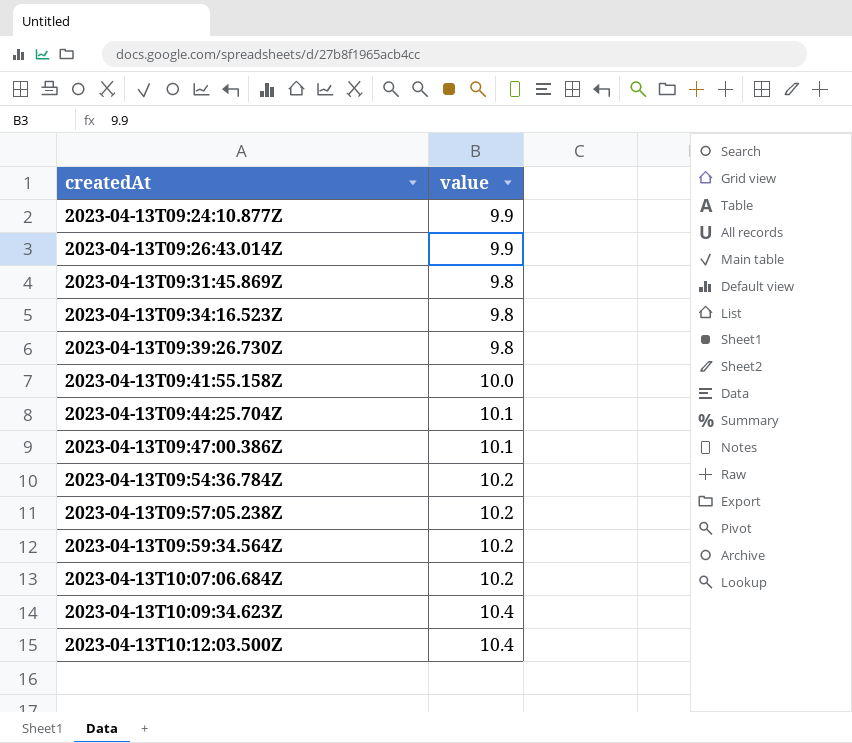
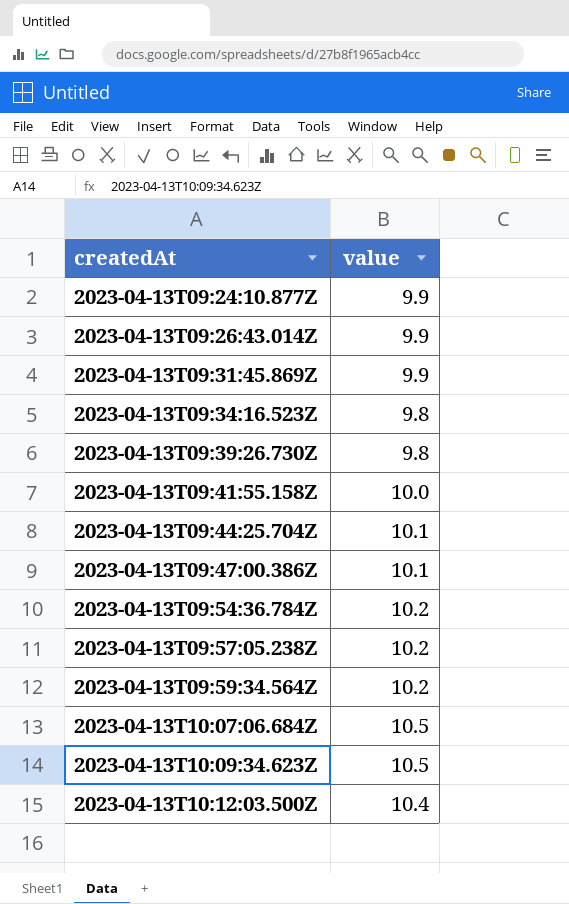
2023-04-13T09:31:45.869Z | value: 9.8 -> 9.9
2023-04-13T10:07:06.684Z | value: 10.2 -> 10.5
2023-04-13T10:09:34.623Z | value: 10.4 -> 10.5

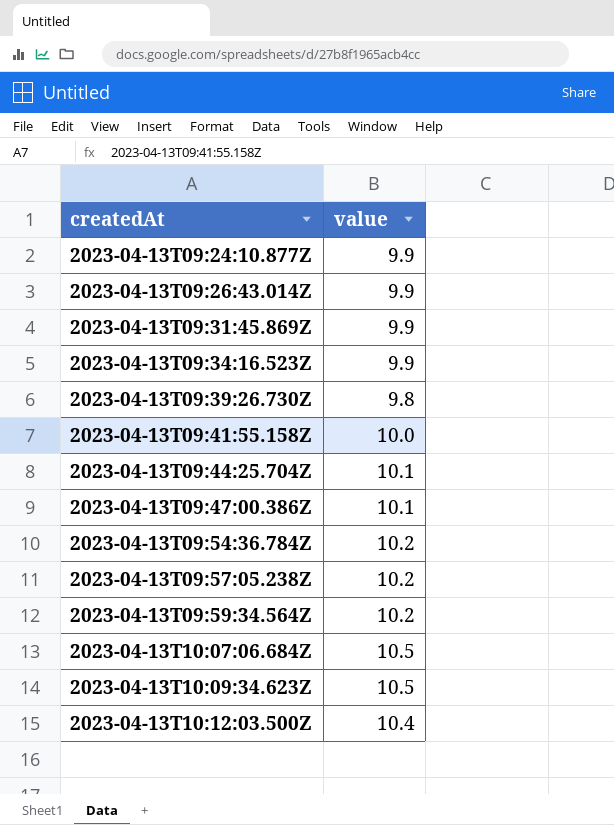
2023-04-13T09:34:16.523Z | value: 9.8 -> 9.9

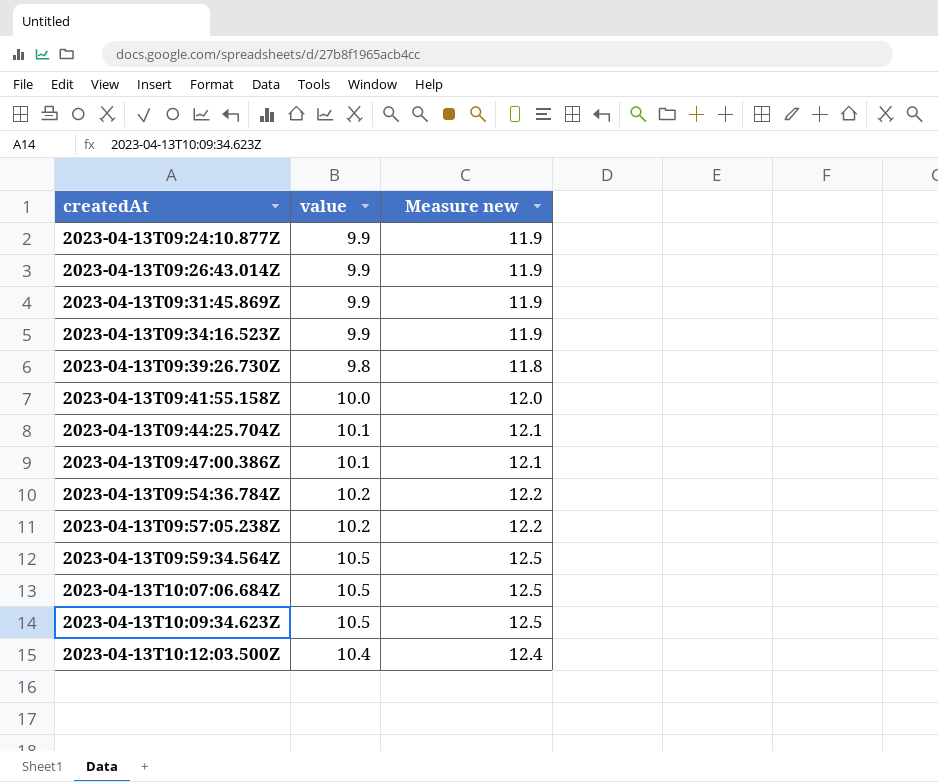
column Measure new | formula: none -> [value] + 2
2023-04-13T09:59:34.564Z | value: 10.2 -> 10.5

